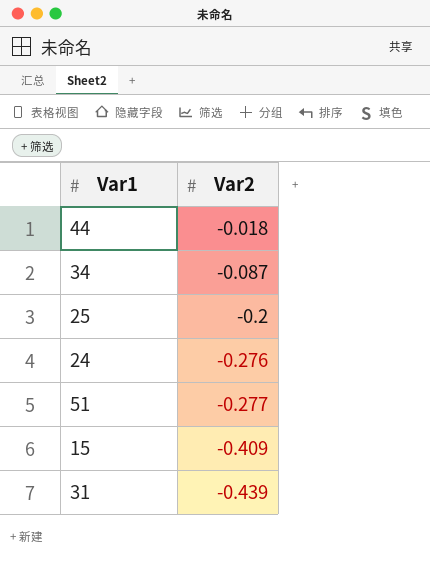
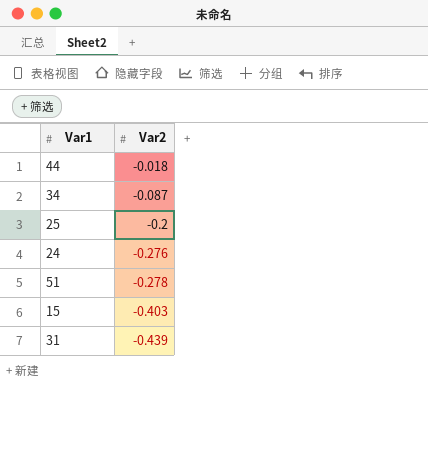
51 | Var2: -0.277 -> -0.278
15 | Var2: -0.409 -> -0.403

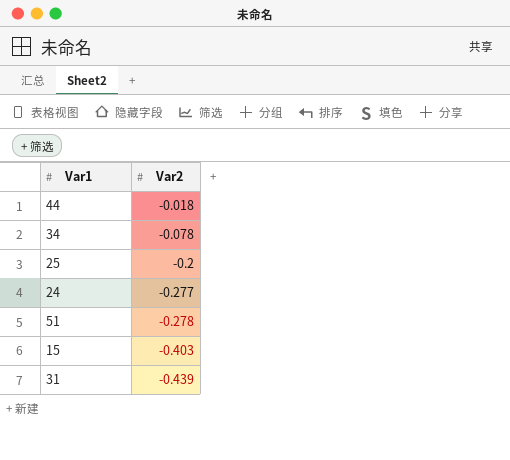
34 | Var2: -0.087 -> -0.078
24 | Var2: -0.276 -> -0.277

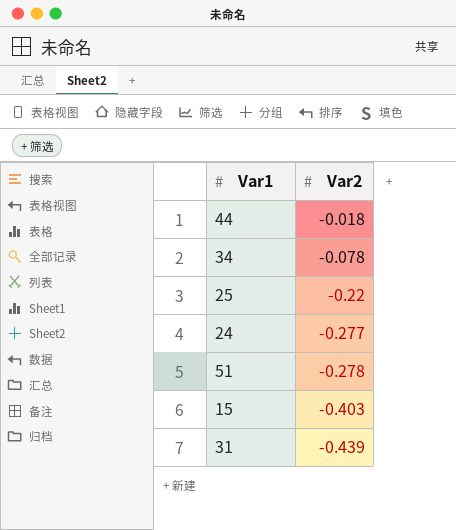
25 | Var2: -0.2 -> -0.22

